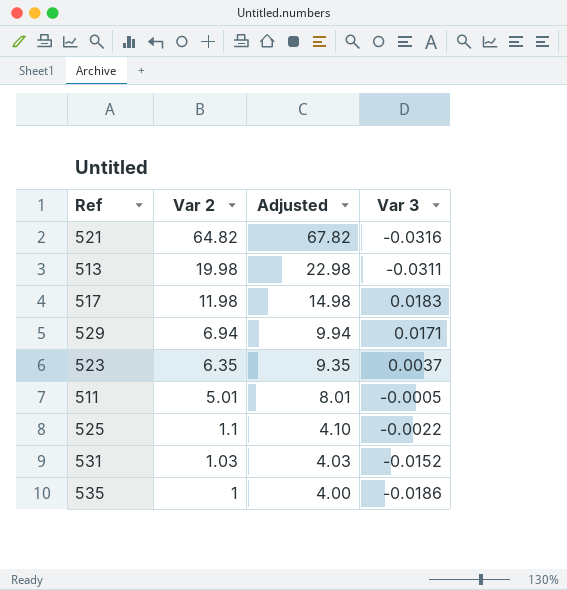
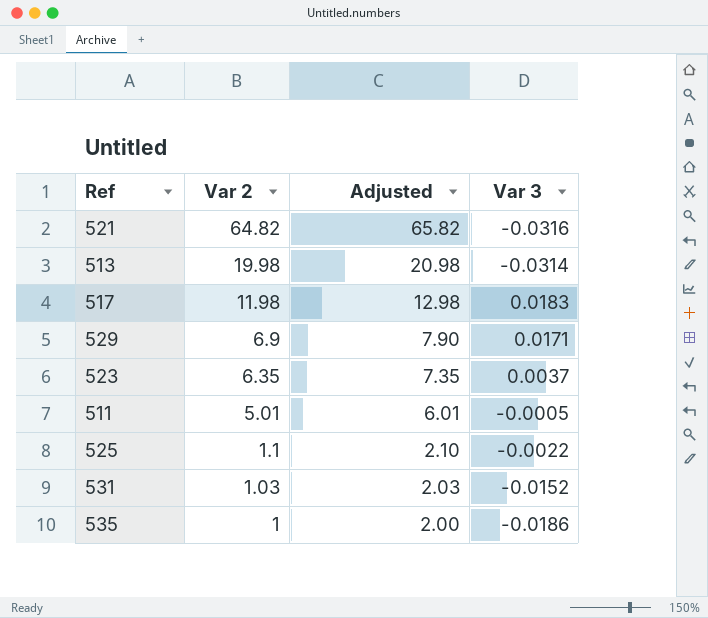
column Adjusted | formula: [Var 2] + 3 -> [Var 2] + 1
513 | Var 3: -0.0311 -> -0.0314
529 | Var 2: 6.94 -> 6.9

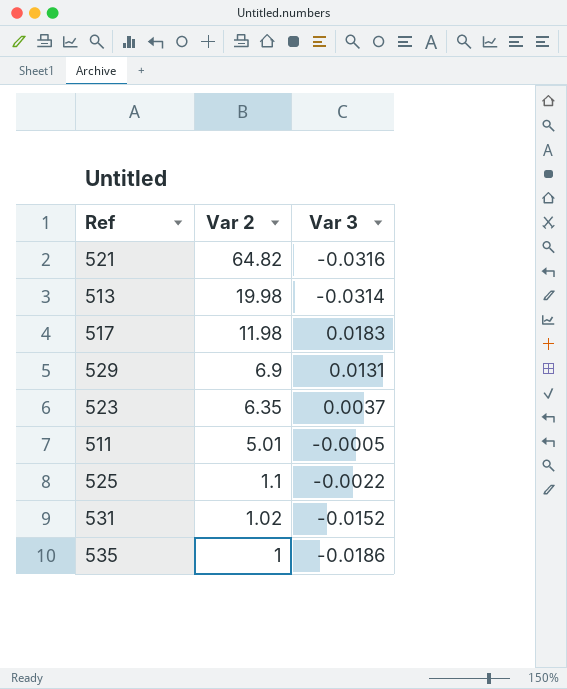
column Adjusted | formula: [Var 2] + 1 -> none
529 | Var 3: 0.0171 -> 0.0131
531 | Var 2: 1.03 -> 1.02

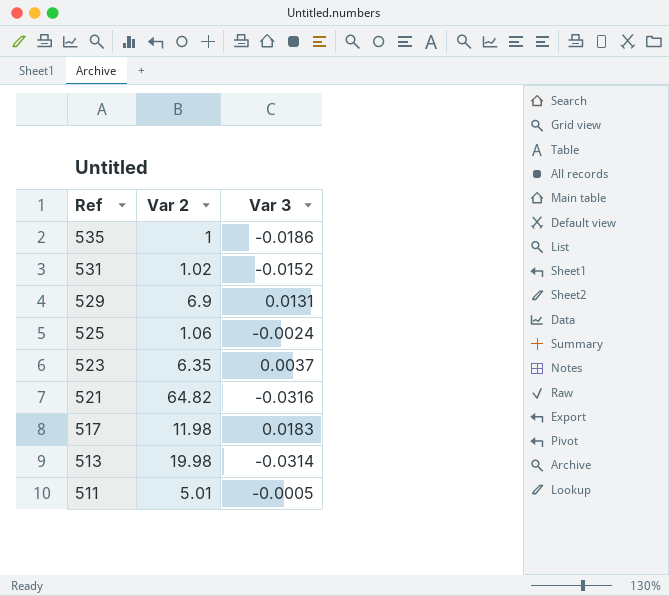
row order: Var 2 descending -> Ref descending
525 | Var 2: 1.1 -> 1.06
525 | Var 3: -0.0022 -> -0.0024

